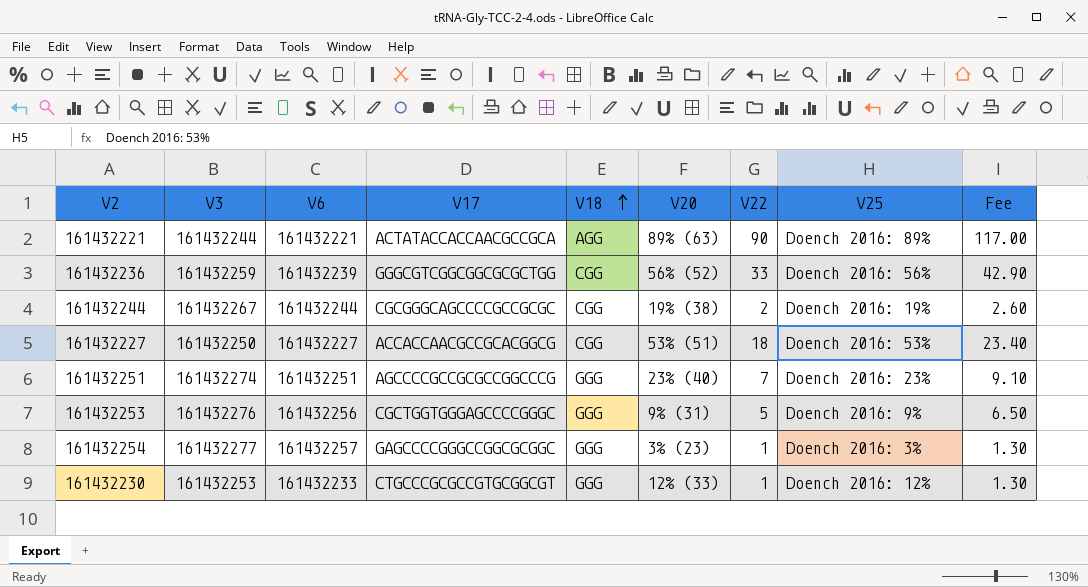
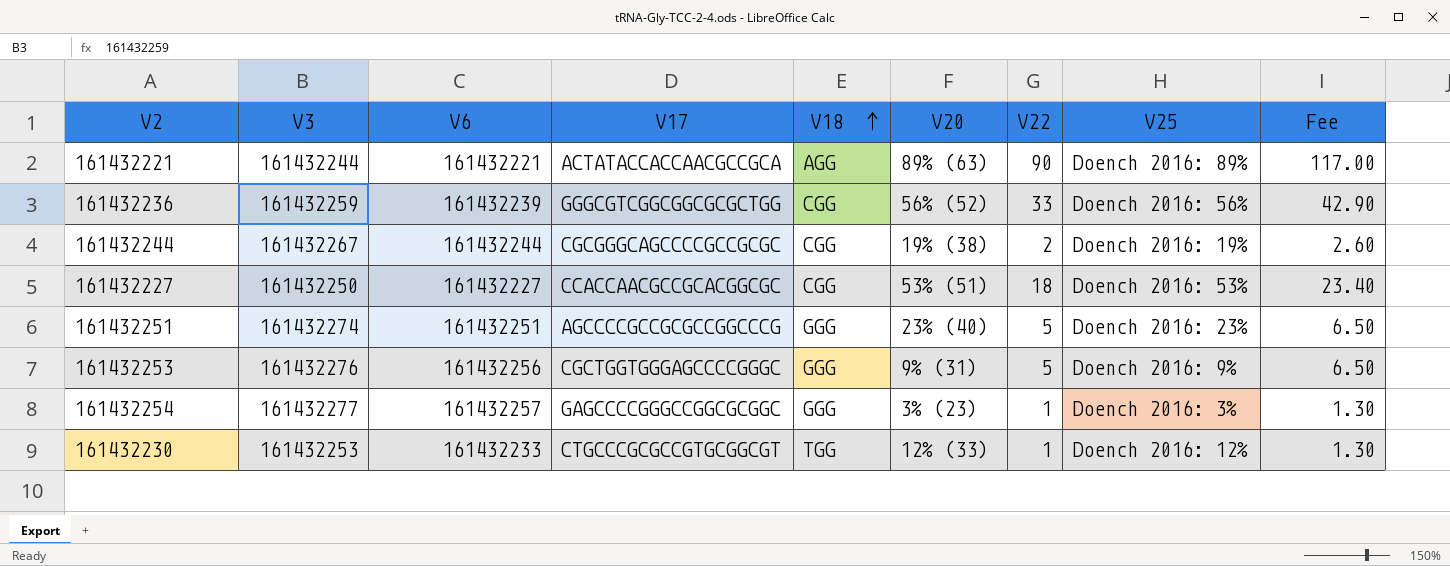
161432227 | V17: ACCACCAACGCCGCACGGCG -> CCACCAACGCCGCACGGCGC
161432251 | V22: 7 -> 5
161432251 | Fee: 9.10 -> 6.50
161432230 | V18: GGG -> TGG

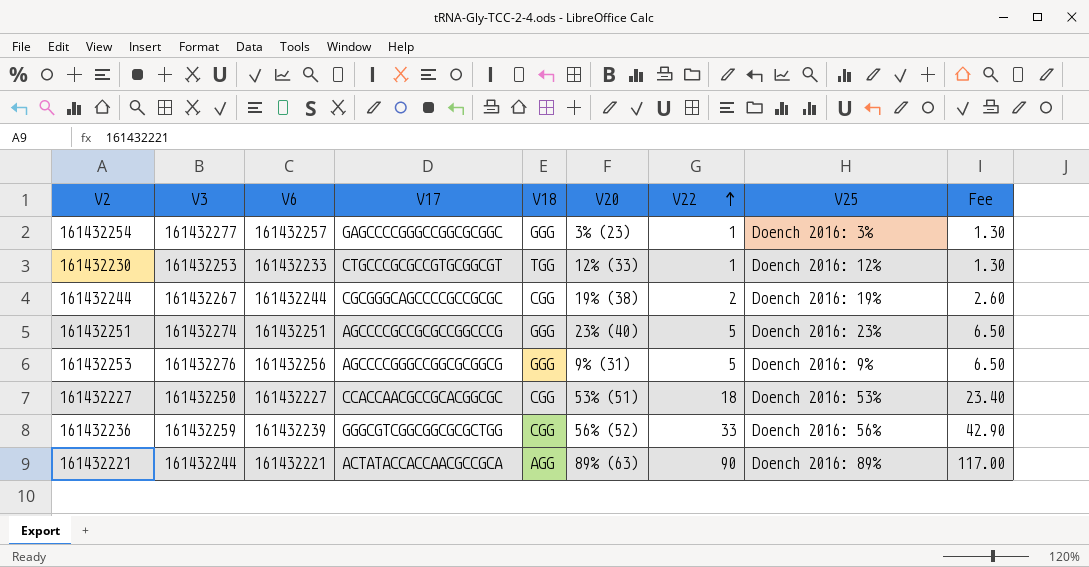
row order: V18 ascending -> V22 ascending
161432253 | V17: CGCTGGTGGGAGCCCCGGGC -> AGCCCCGGGCCGGCGCGGCG

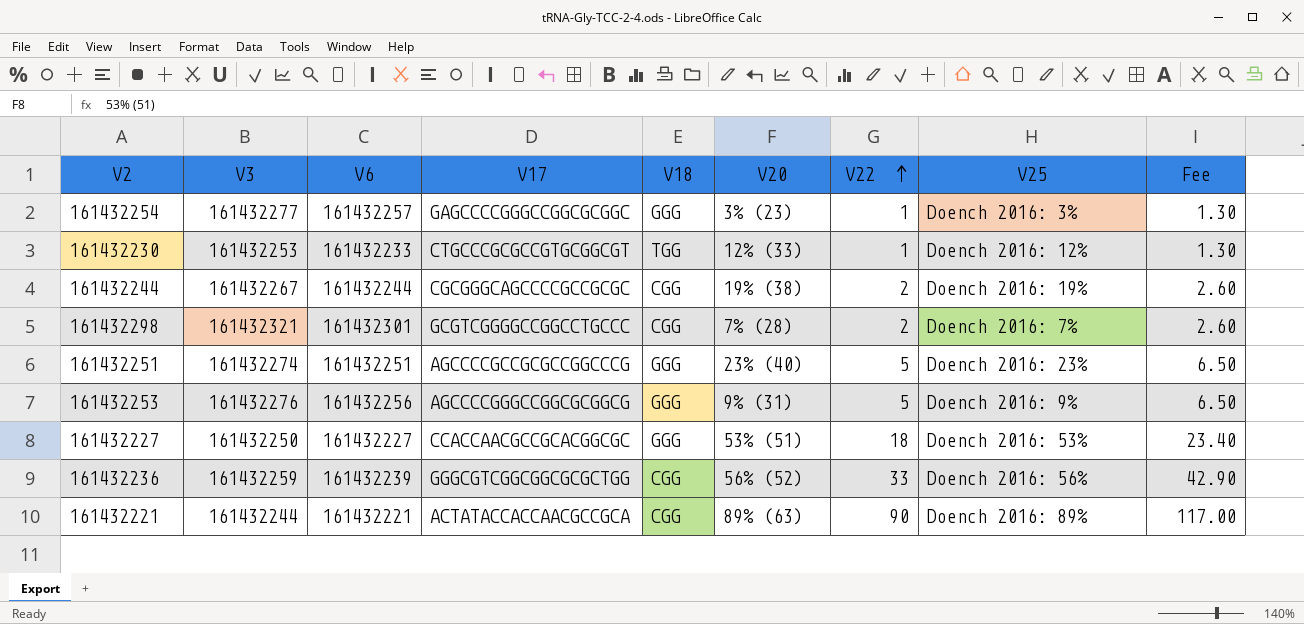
row 161432298: none -> 161432321 | 161432301 | GCGTCGGGGCCGGCCTGCCC | CGG | 7% (28) | 2 | Doench 2016: 7% | 2.60
161432227 | V18: CGG -> GGG
161432221 | V18: AGG -> CGG

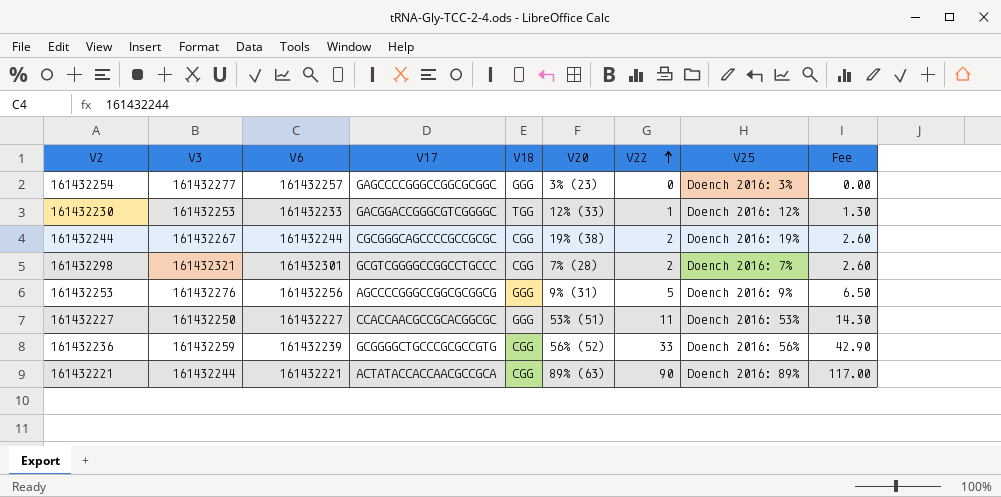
row 161432251: 161432274 | 161432251 | AGCCCCGCCGCGCCGGCCCG | GGG | 23% (40) | 5 | Doench 2016: 23% | 6.50 -> none
161432254 | V22: 1 -> 0
161432254 | Fee: 1.30 -> 0.00
161432230 | V17: CTGCCCGCGCCGTGCGGCGT -> GACGGACCGGGCGTCGGGGC
161432227 | V22: 18 -> 11
161432227 | Fee: 23.40 -> 14.30
161432236 | V17: GGGCGTCGGCGGCGCGCTGG -> GCGGGGCTGCCCGCGCCGTG

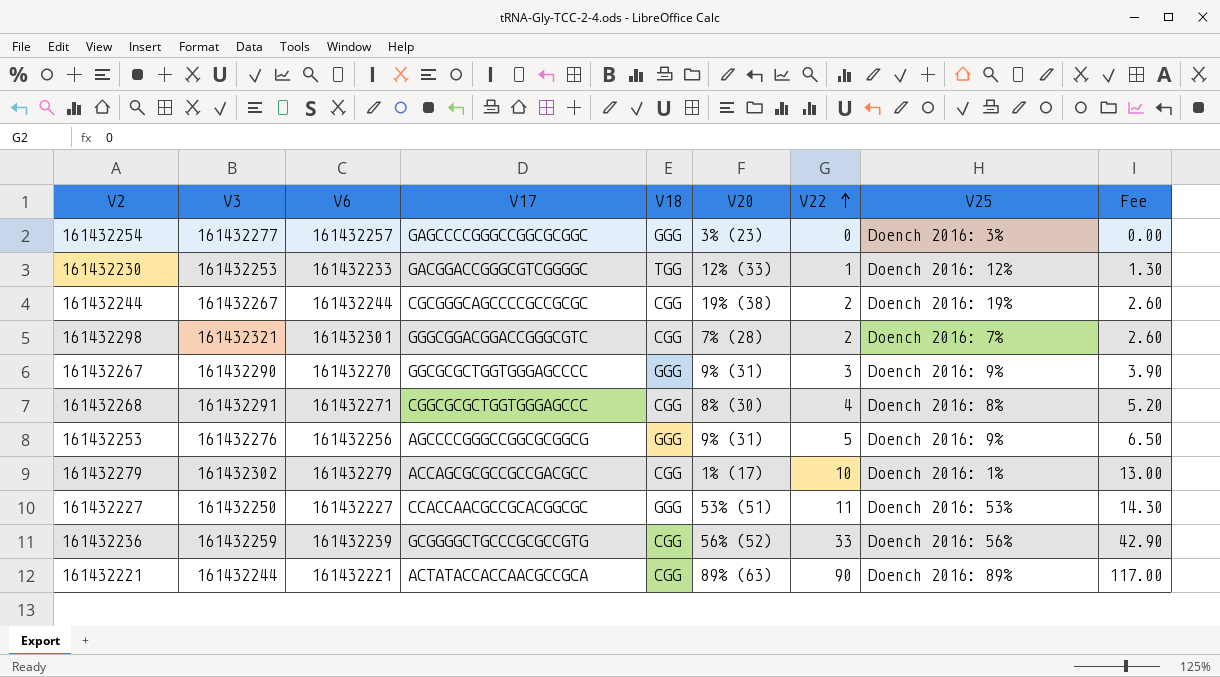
161432298 | V17: GCGTCGGGGCCGGCCTGCCC -> GGGCGGACGGACCGGGCGTC
row 161432267: none -> 161432290 | 161432270 | GGCGCGCTGGTGGGAGCCCC | GGG | 9% (31) | 3 | Doench 2016: 9% | 3.90
row 161432268: none -> 161432291 | 161432271 | CGGCGCGCTGGTGGGAGCCC | CGG | 8% (30) | 4 | Doench 2016: 8% | 5.20
row 161432279: none -> 161432302 | 161432279 | ACCAGCGCGCCGCCGACGCC | CGG | 1% (17) | 10 | Doench 2016: 1% | 13.00

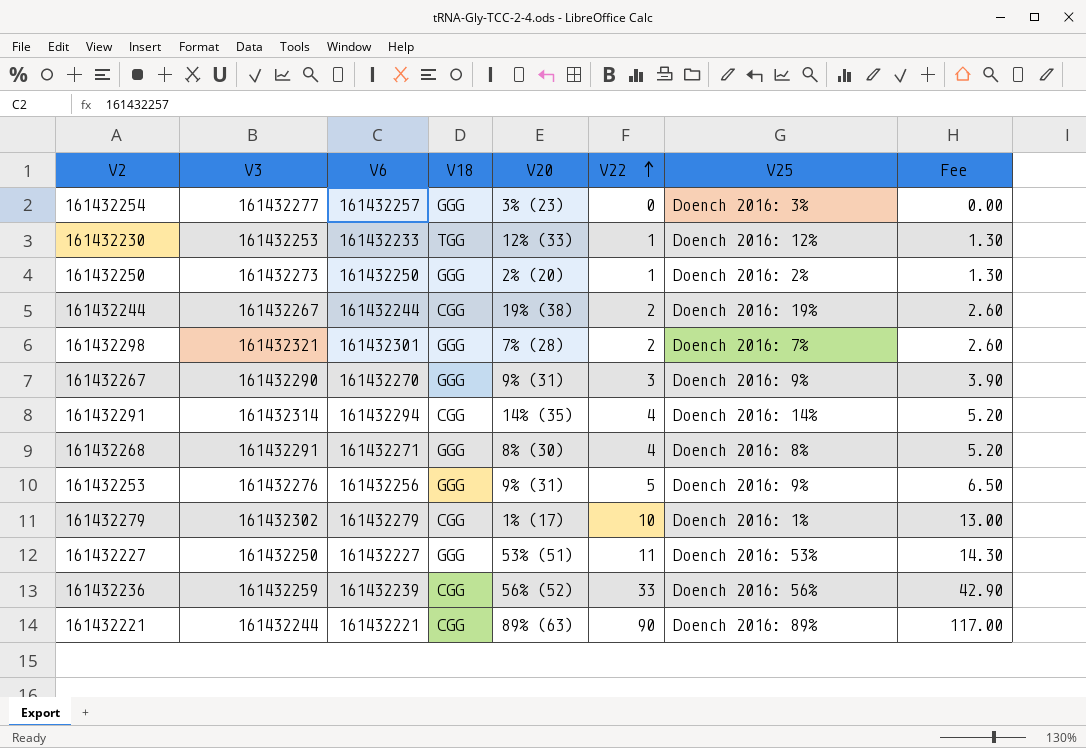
column V17 | position: 4 -> none
row 161432250: none -> 161432273 | 161432250 | GGG | 2% (20) | 1 | Doench 2016: 2% | 1.30
161432298 | V18: CGG -> GGG
row 161432291: none -> 161432314 | 161432294 | CGG | 14% (35) | 4 | Doench 2016: 14% | 5.20
161432268 | V18: CGG -> GGG

